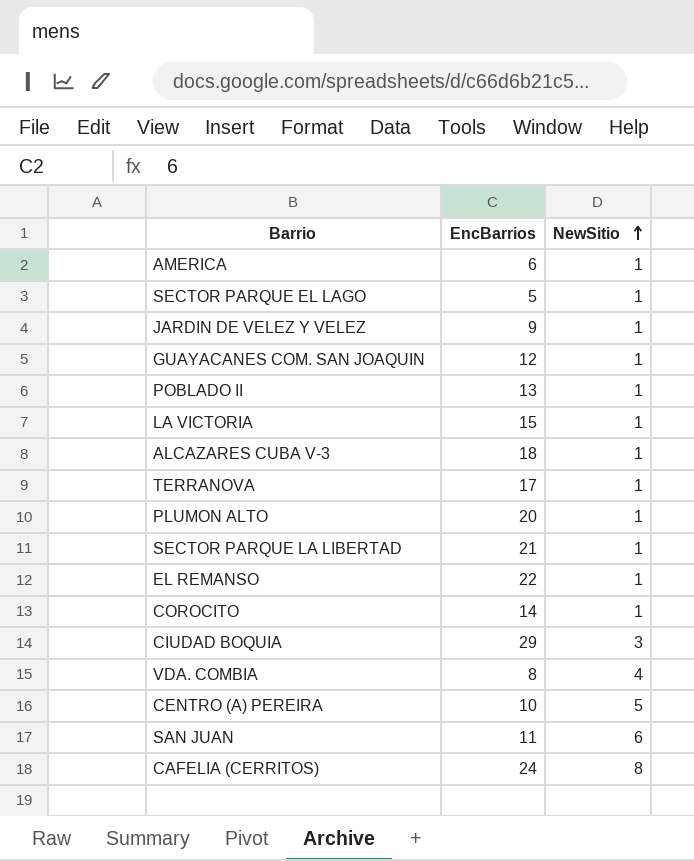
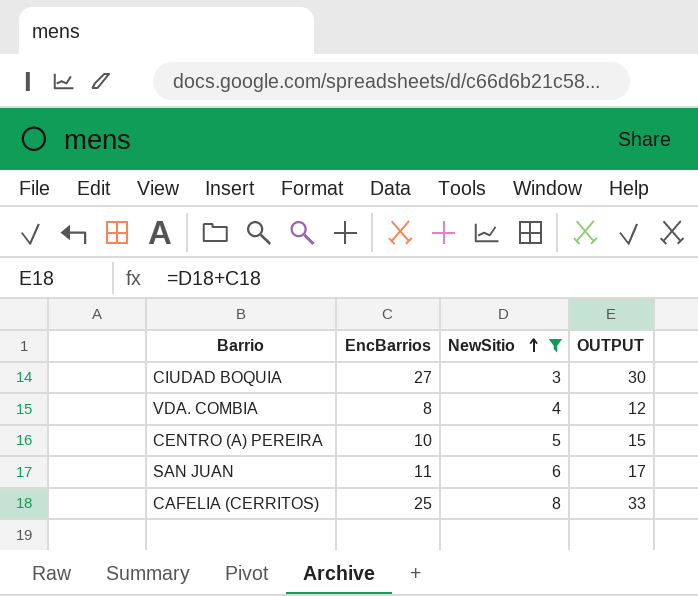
filter: none -> NewSitio != 1
column OUTPUT | formula: none -> [EncBarrios] + [NewSitio]
CIUDAD BOQUIA | EncBarrios: 29 -> 27
CAFELIA (CERRITOS) | EncBarrios: 24 -> 25

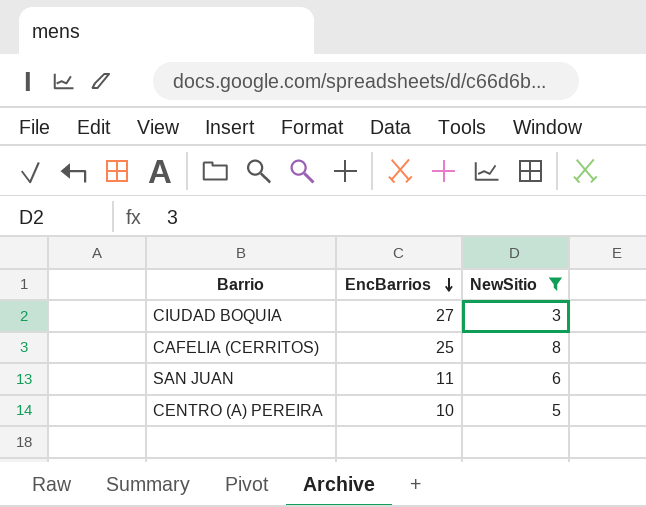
row order: NewSitio ascending -> EncBarrios descending
column OUTPUT | formula: [EncBarrios] + [NewSitio] -> none
row VDA. COMBIA: 8 | 4 | 12 -> none

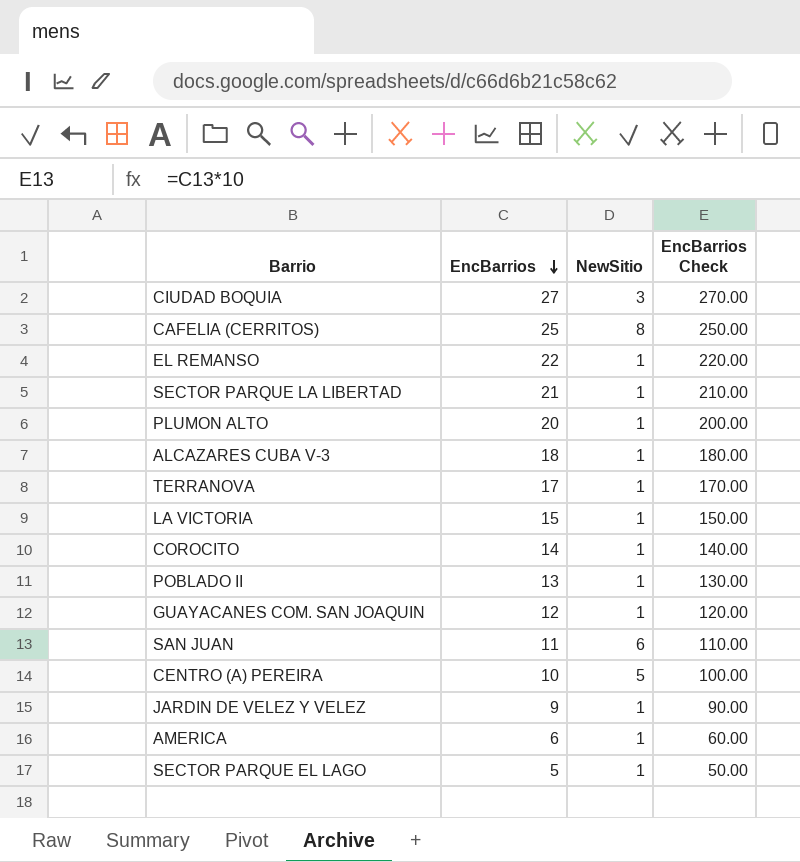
filter: NewSitio != 1 -> none
column EncBarrios Check | formula: none -> [EncBarrios] * 10

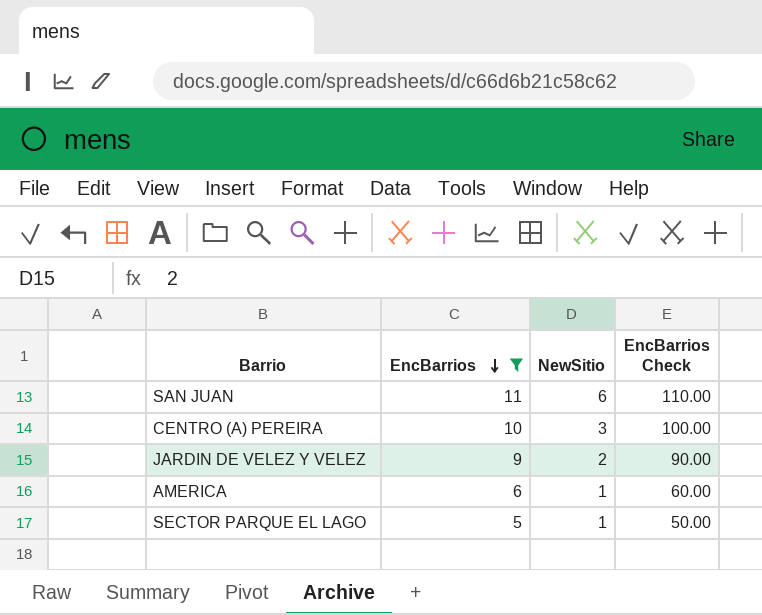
filter: none -> EncBarrios <= 11
CENTRO (A) PEREIRA | NewSitio: 5 -> 3
JARDIN DE VELEZ Y VELEZ | NewSitio: 1 -> 2

